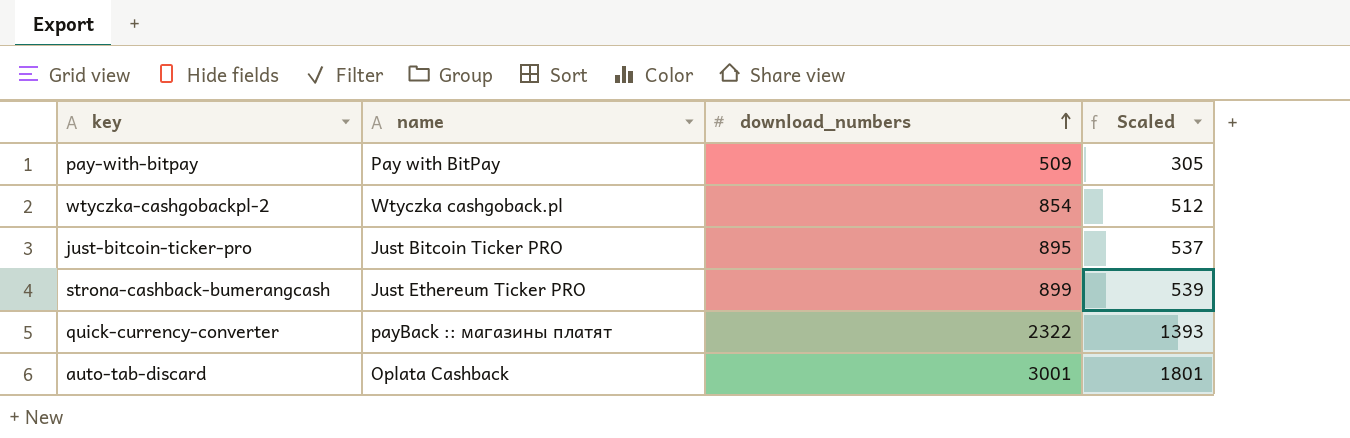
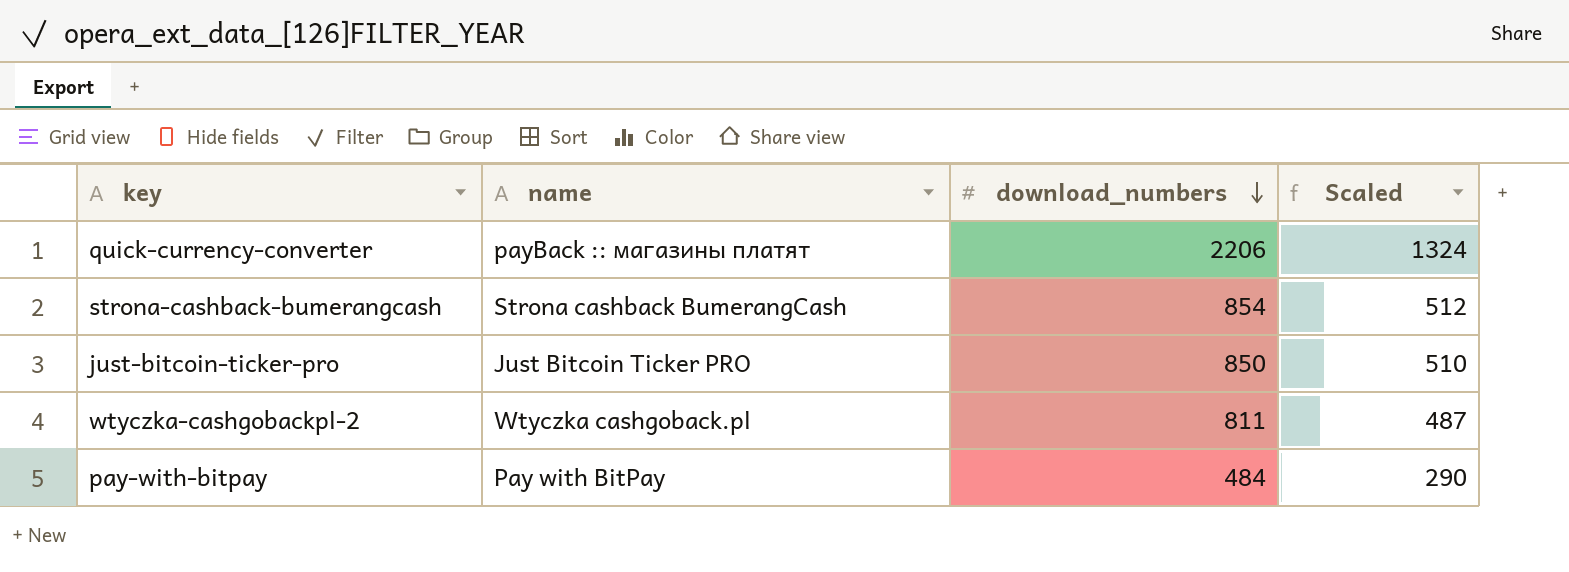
row order: download_numbers ascending -> download_numbers descending
row auto-tab-discard: Oplata Cashback | 3001 | 1801 -> none
quick-currency-converter | download_numbers: 2322 -> 2206
quick-currency-converter | Scaled: 1393 -> 1324
strona-cashback-bumerangcash | name: Just Ethereum Ticker PRO -> Strona cashback BumerangCash
strona-cashback-bumerangcash | download_numbers: 899 -> 854
strona-cashback-bumerangcash | Scaled: 539 -> 512
just-bitcoin-ticker-pro | download_numbers: 895 -> 850
just-bitcoin-ticker-pro | Scaled: 537 -> 510
wtyczka-cashgobackpl-2 | download_numbers: 854 -> 811
wtyczka-cashgobackpl-2 | Scaled: 512 -> 487
pay-with-bitpay | download_numbers: 509 -> 484
pay-with-bitpay | Scaled: 305 -> 290

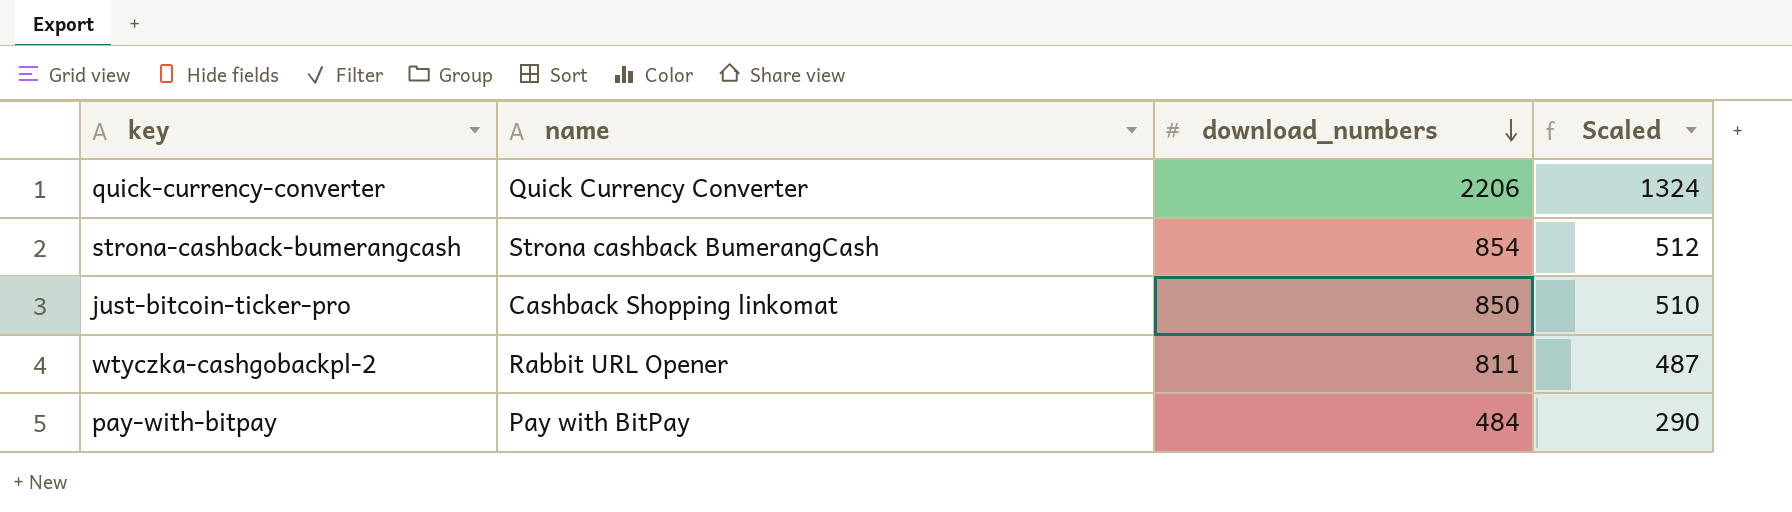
quick-currency-converter | name: payBack :: магазины платят -> Quick Currency Converter
just-bitcoin-ticker-pro | name: Just Bitcoin Ticker PRO -> Cashback Shopping linkomat
wtyczka-cashgobackpl-2 | name: Wtyczka cashgoback.pl -> Rabbit URL Opener

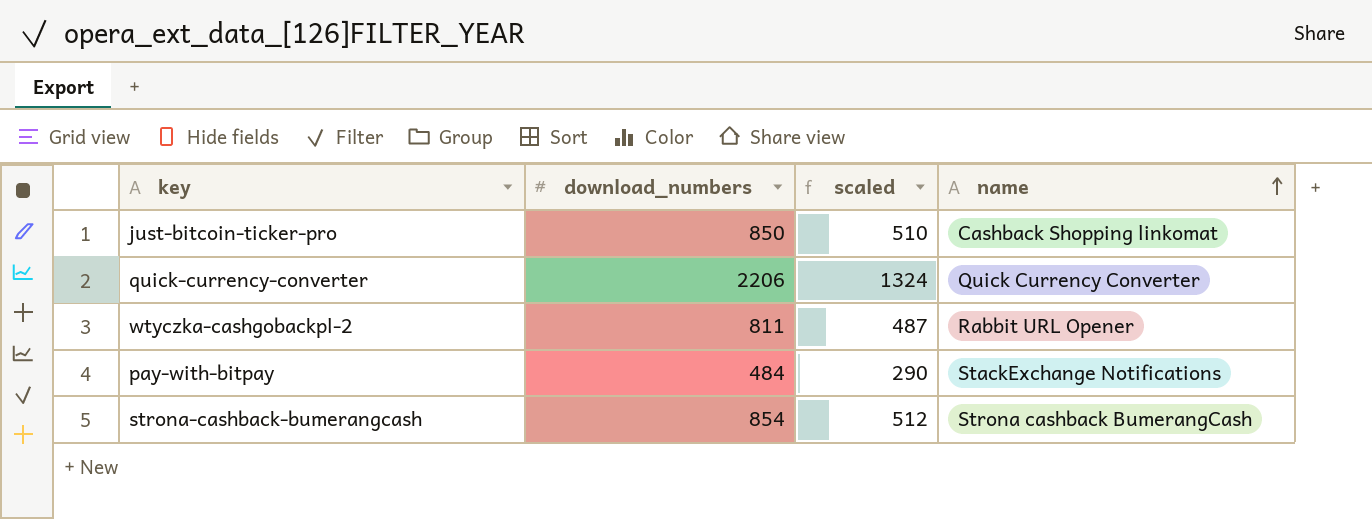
row order: download_numbers descending -> name ascending
column name: Scaled -> scaled
column name | position: 2 -> 4
pay-with-bitpay | name: Pay with BitPay -> StackExchange Notifications

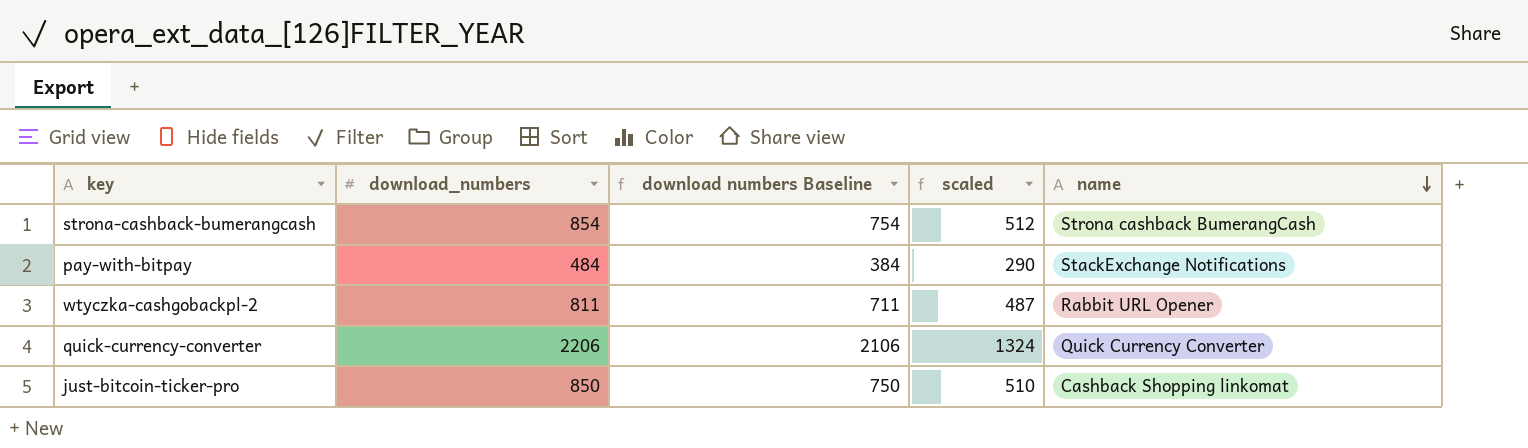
row order: name ascending -> name descending
column download numbers Baseline | formula: none -> [download_numbers] - 100

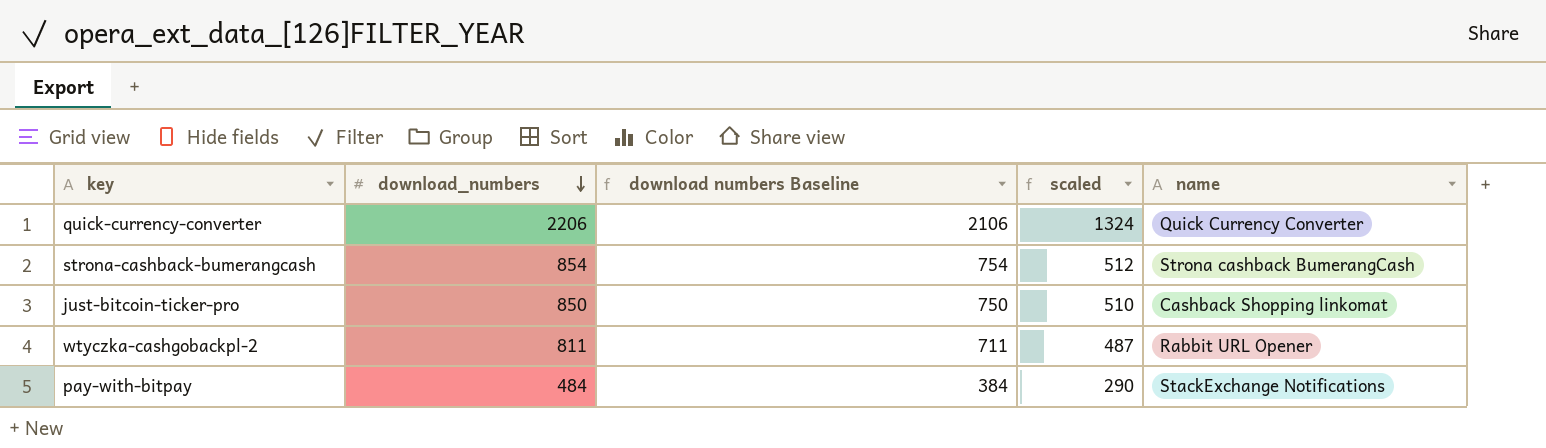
row order: name descending -> download_numbers descending

